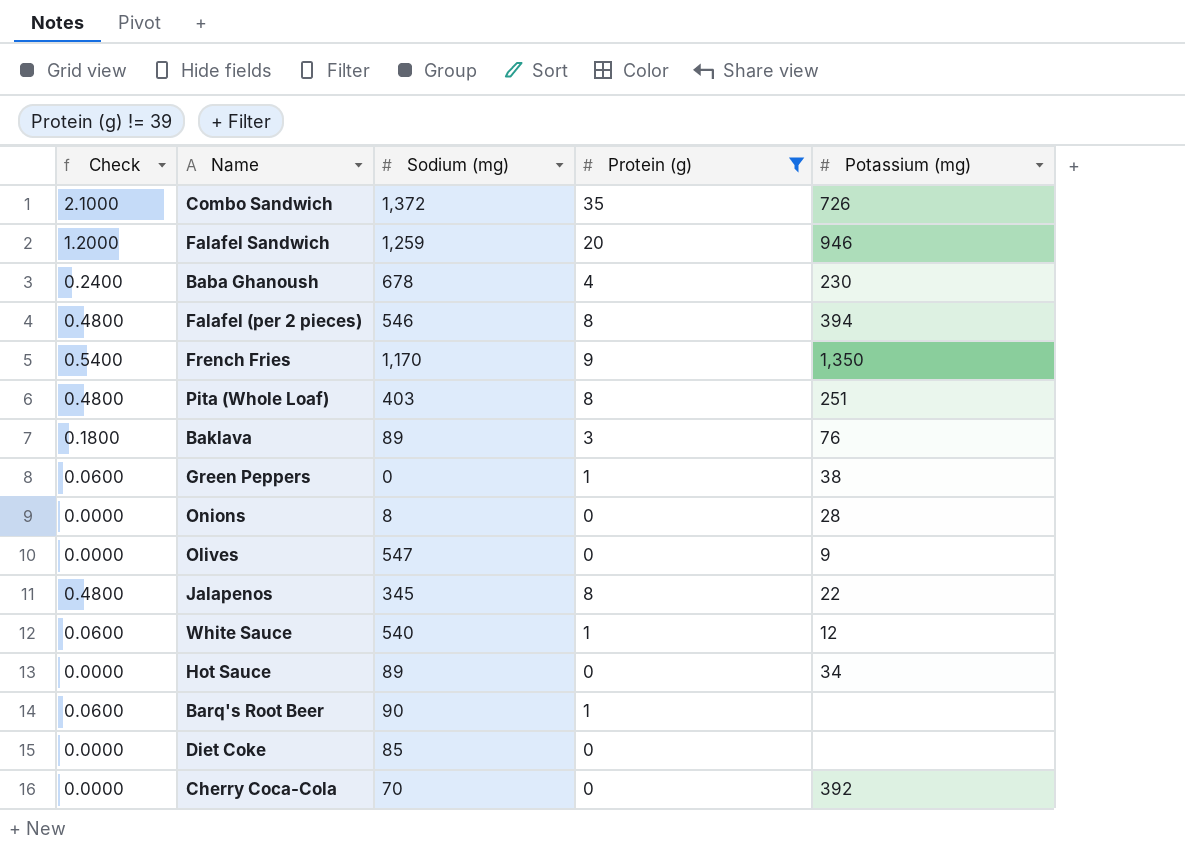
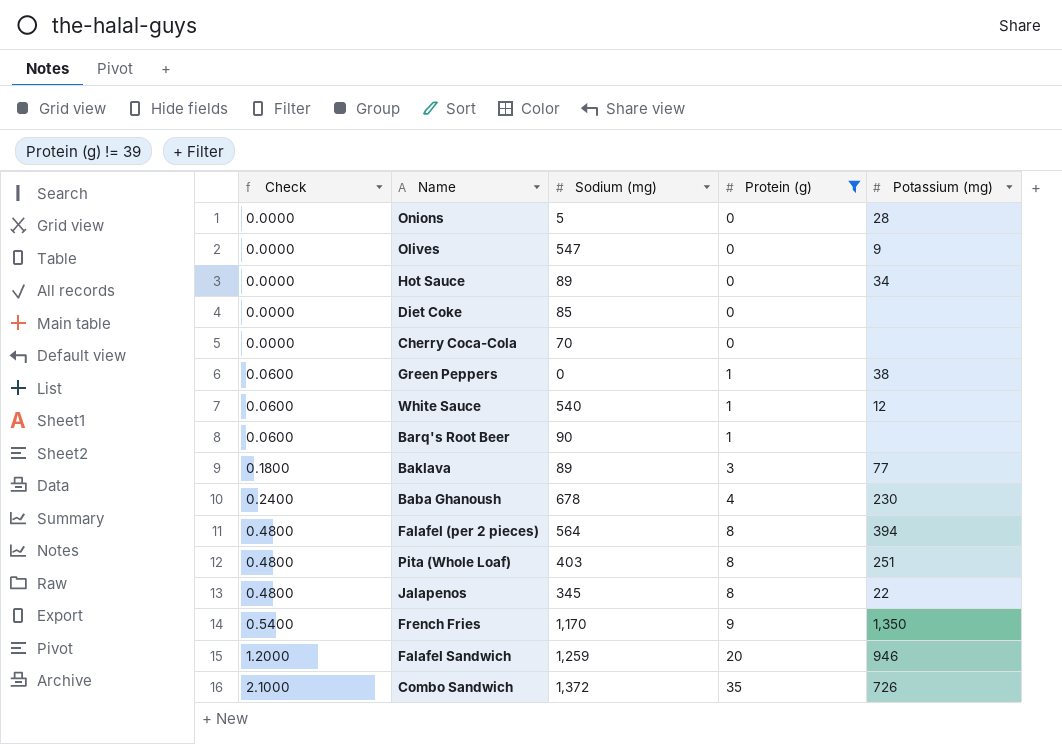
row order: none -> Check ascending
Onions | Sodium (mg): 8 -> 5
Cherry Coca-Cola | Potassium (mg): 392 -> none
Baklava | Potassium (mg): 76 -> 77
Falafel (per 2 pieces) | Sodium (mg): 546 -> 564

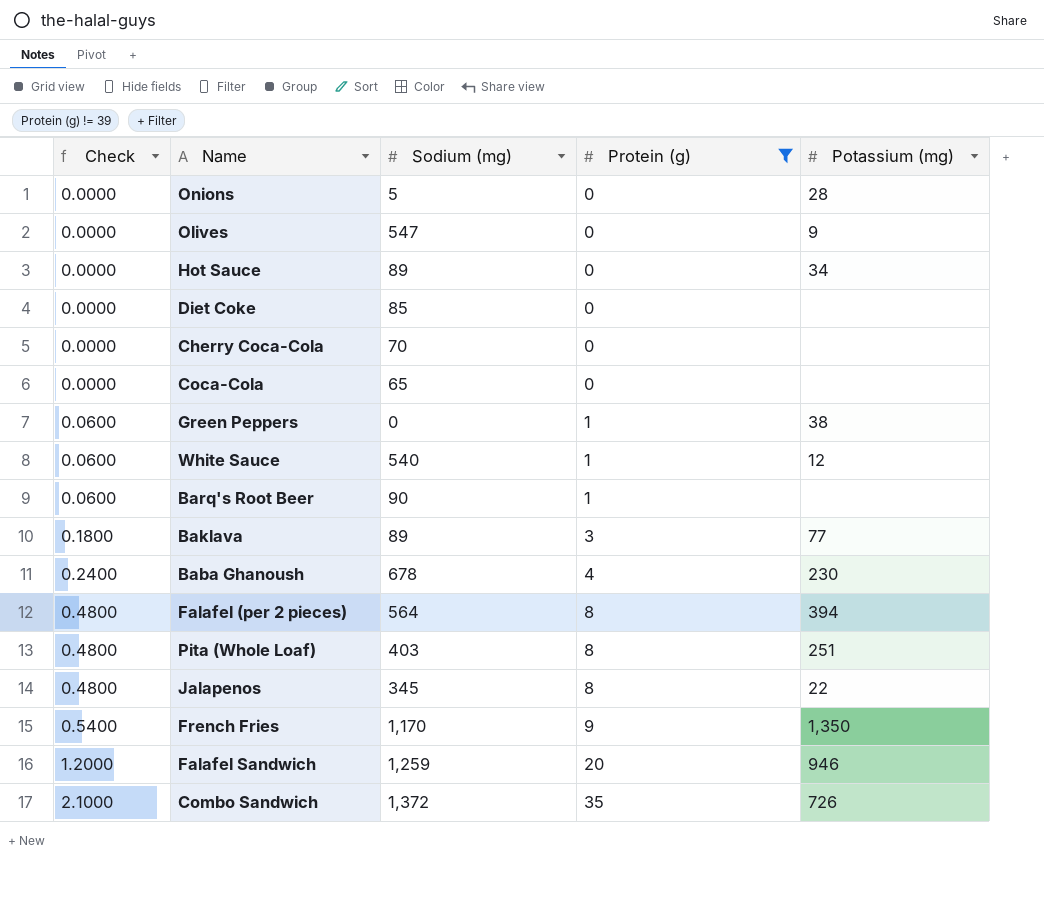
row Coca-Cola: none -> 0.0000 | 65 | 0 | none

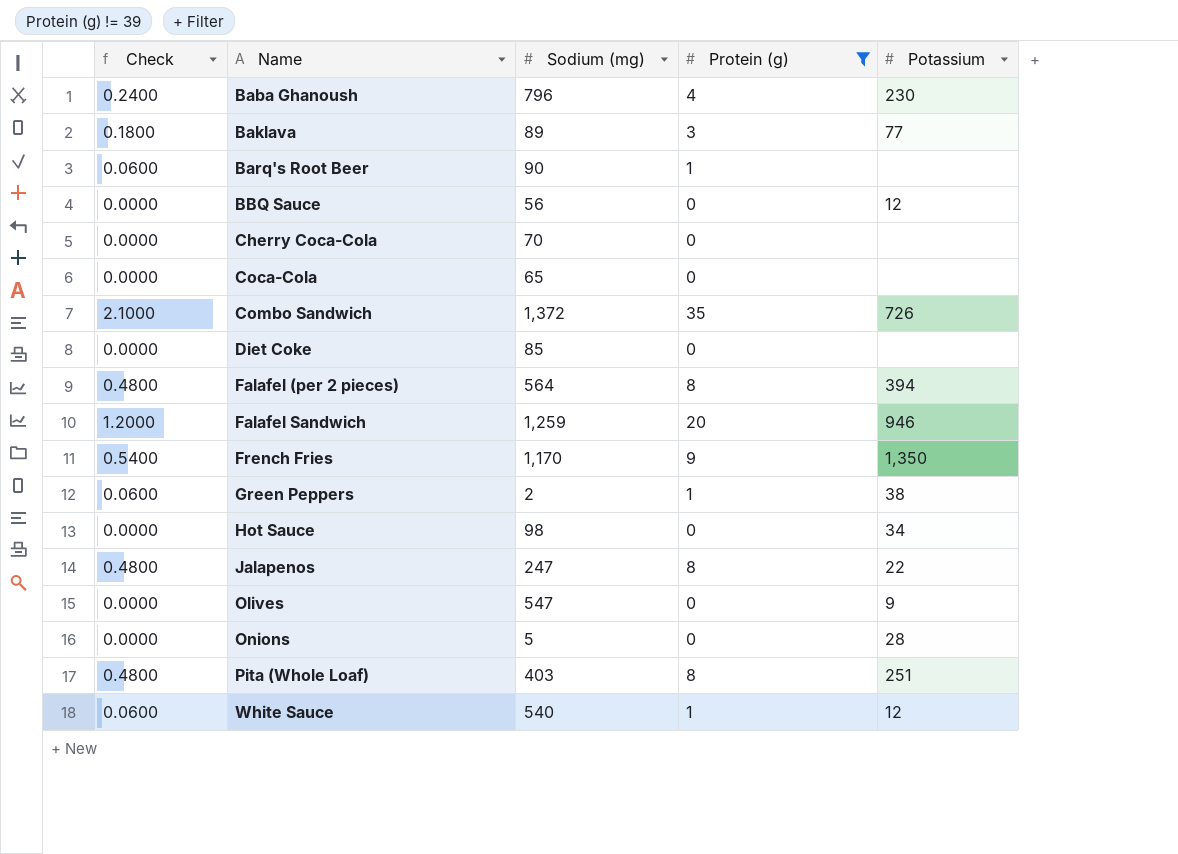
row order: Check ascending -> Name ascending
column name: Potassium (mg) -> Potassium
Baba Ghanoush | Sodium (mg): 678 -> 796
row BBQ Sauce: none -> 0.0000 | 56 | 0 | 12
Green Peppers | Sodium (mg): 0 -> 2
Hot Sauce | Sodium (mg): 89 -> 98
Jalapenos | Sodium (mg): 345 -> 247

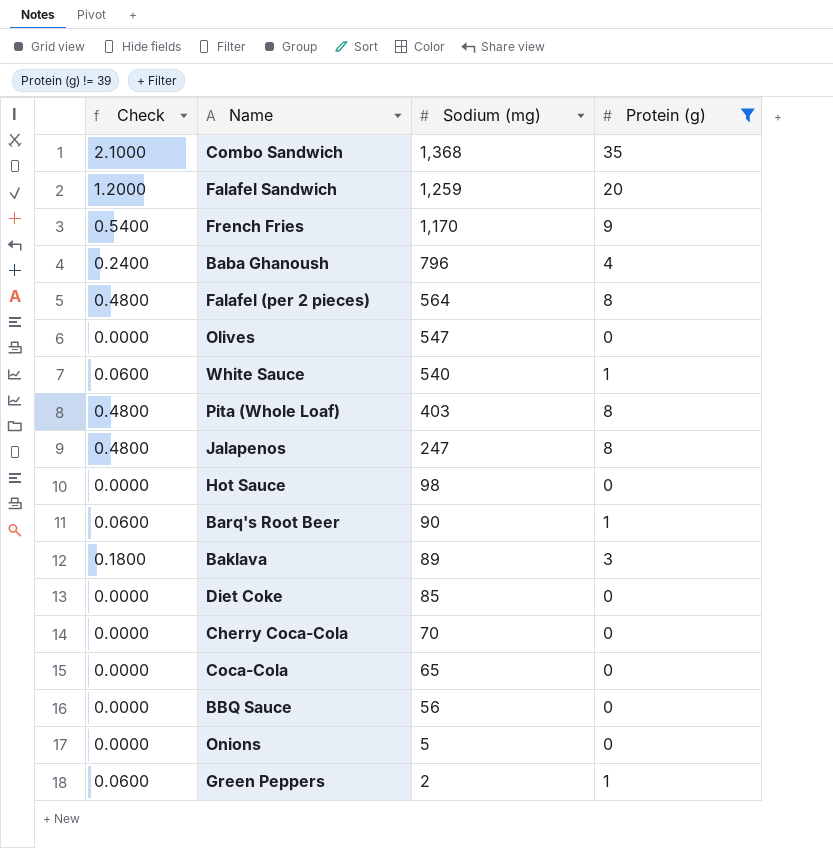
row order: Name ascending -> Sodium (mg) descending
column Potassium | position: 5 -> none
Combo Sandwich | Sodium (mg): 1,372 -> 1,368

